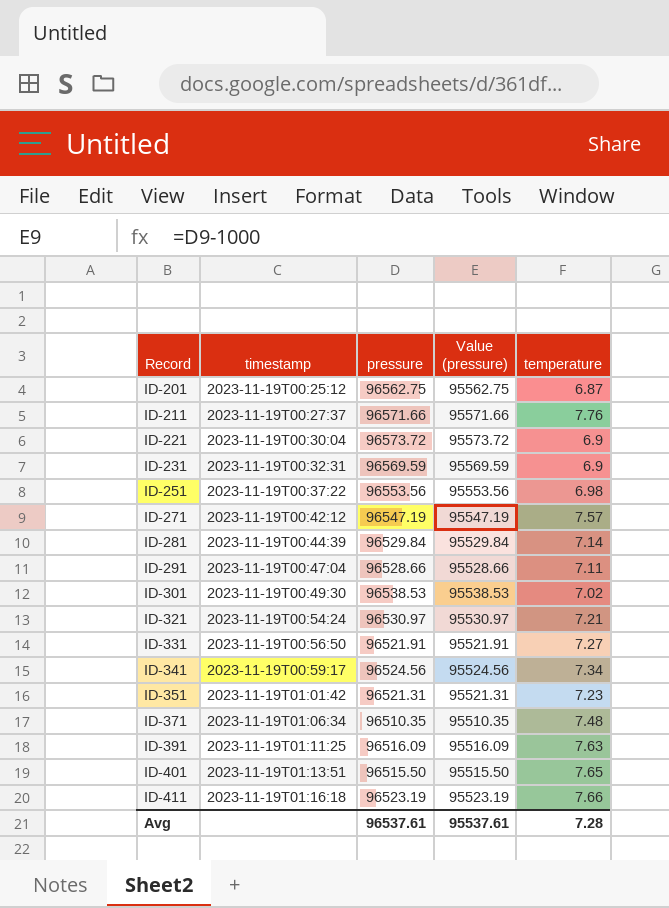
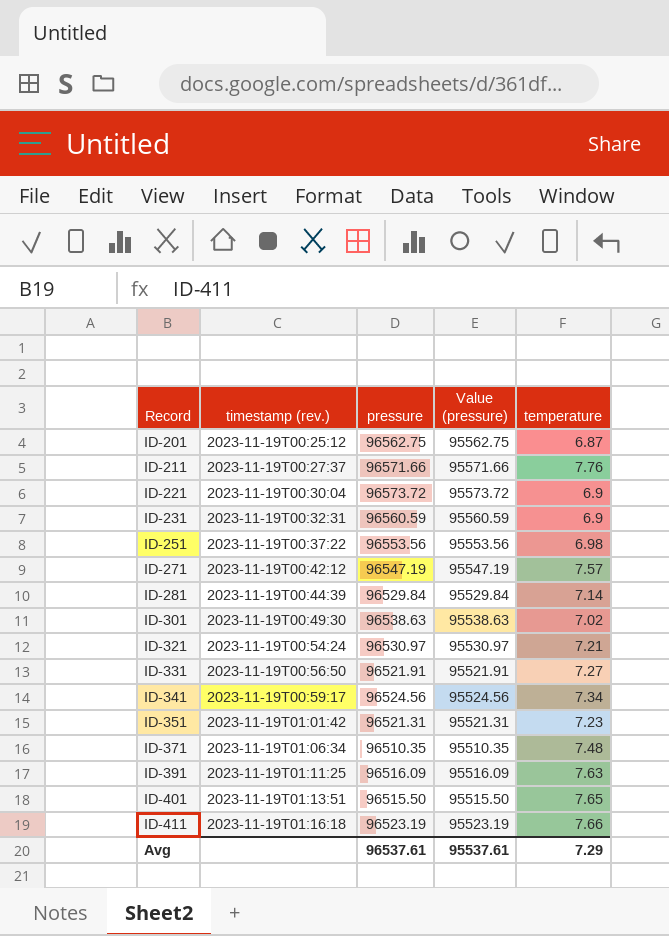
column name: timestamp -> timestamp (rev.)
row ID-291: 2023-11-19T00:47:04 | 96528.66 | 95528.66 | 7.11 -> none
ID-231 | pressure: 96569.59 -> 96560.59
ID-231 | Value (pressure): 95569.59 -> 95560.59
ID-301 | pressure: 96538.53 -> 96538.63
ID-301 | Value (pressure): 95538.53 -> 95538.63
Avg | temperature: 7.28 -> 7.29

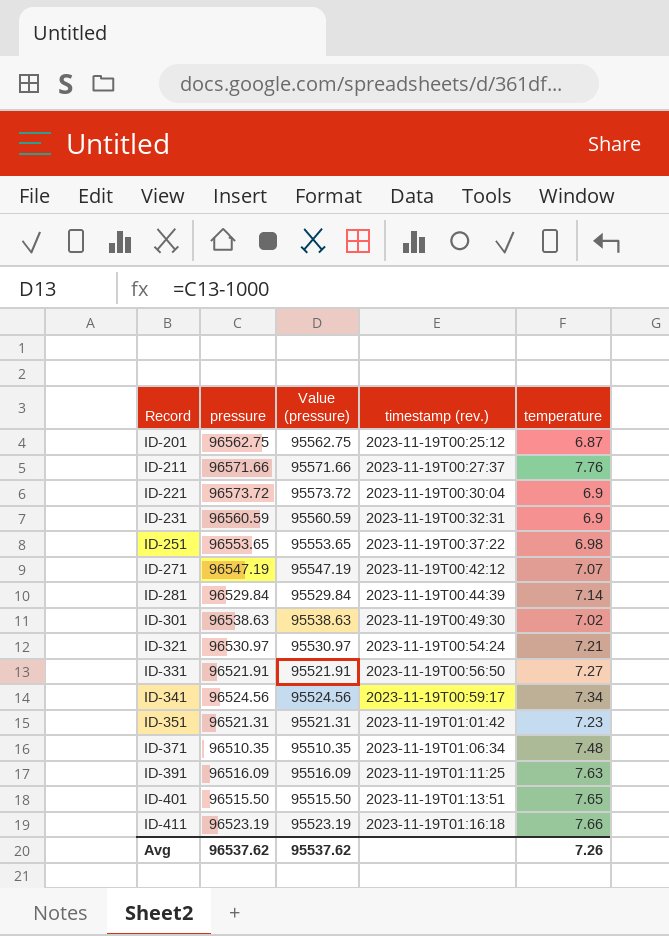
column timestamp (rev.) | position: 2 -> 4
ID-251 | pressure: 96553.56 -> 96553.65
ID-251 | Value (pressure): 95553.56 -> 95553.65
ID-271 | temperature: 7.57 -> 7.07
Avg | pressure: 96537.61 -> 96537.62
Avg | Value (pressure): 95537.61 -> 95537.62
Avg | temperature: 7.29 -> 7.26

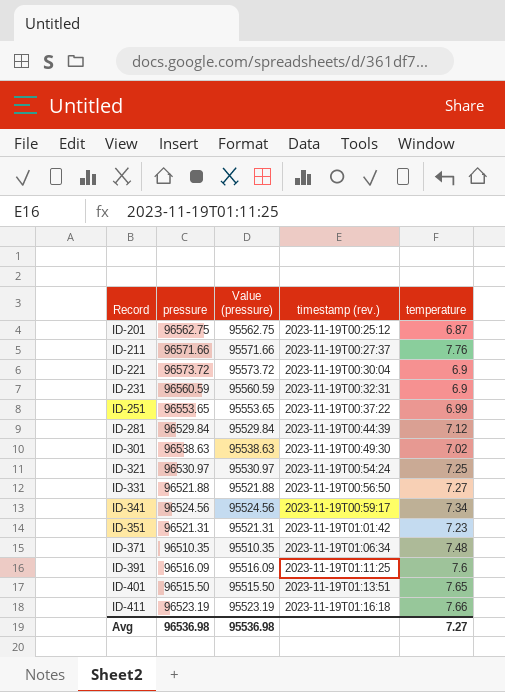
row ID-271: 96547.19 | 95547.19 | 2023-11-19T00:42:12 | 7.07 -> none
ID-251 | temperature: 6.98 -> 6.99
ID-281 | temperature: 7.14 -> 7.12
ID-321 | temperature: 7.21 -> 7.25
ID-331 | pressure: 96521.91 -> 96521.88
ID-331 | Value (pressure): 95521.91 -> 95521.88
ID-391 | temperature: 7.63 -> 7.6
Avg | pressure: 96537.62 -> 96536.98
Avg | Value (pressure): 95537.62 -> 95536.98
Avg | temperature: 7.26 -> 7.27

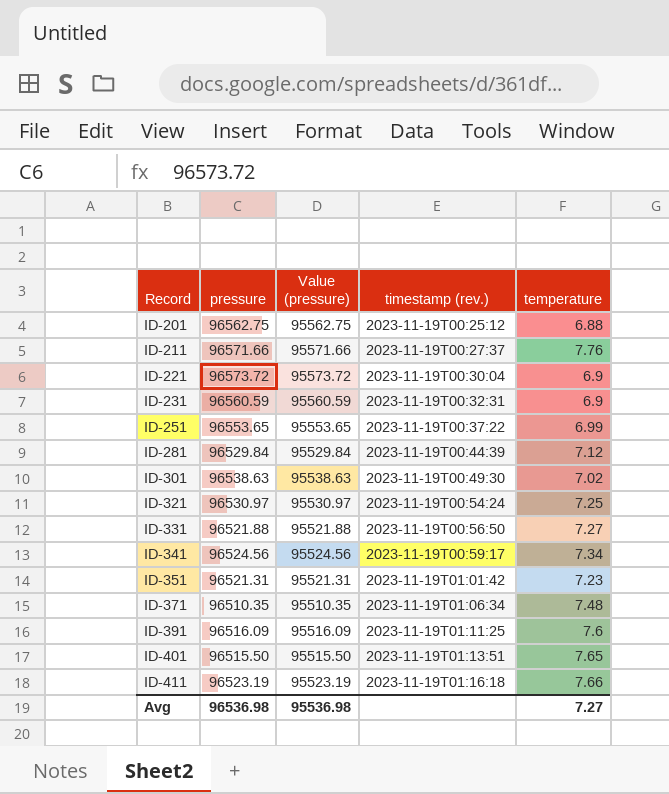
ID-201 | temperature: 6.87 -> 6.88

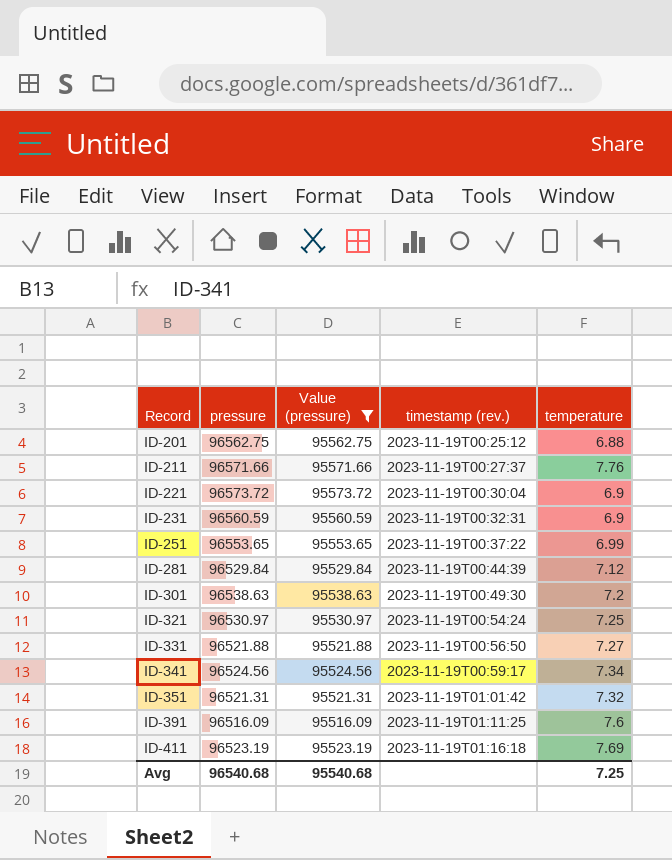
filter: none -> Value (pressure) >= 95516.09
ID-301 | temperature: 7.02 -> 7.2
ID-351 | temperature: 7.23 -> 7.32
ID-411 | temperature: 7.66 -> 7.69
Avg | pressure: 96536.98 -> 96540.68
Avg | Value (pressure): 95536.98 -> 95540.68
Avg | temperature: 7.27 -> 7.25

